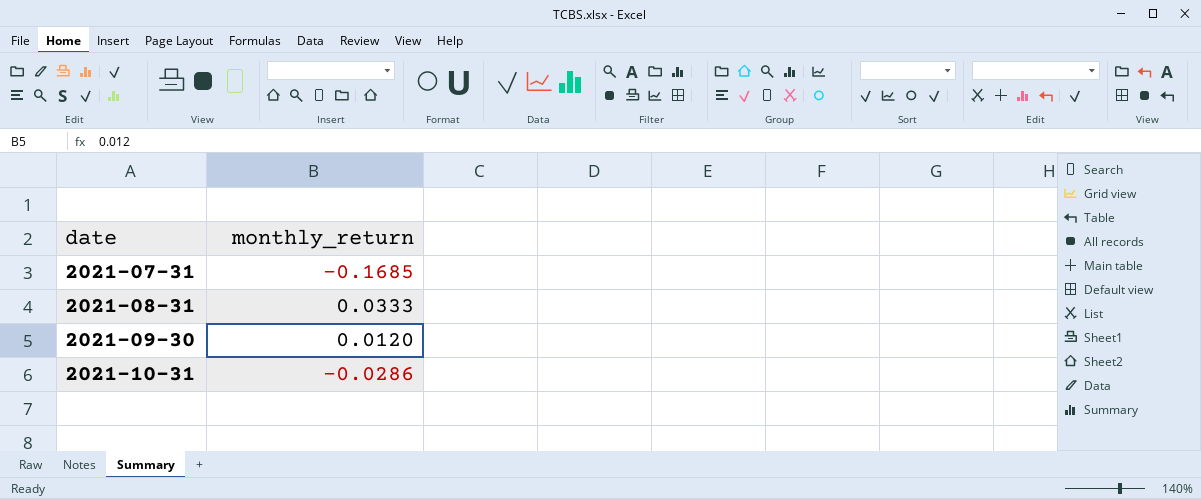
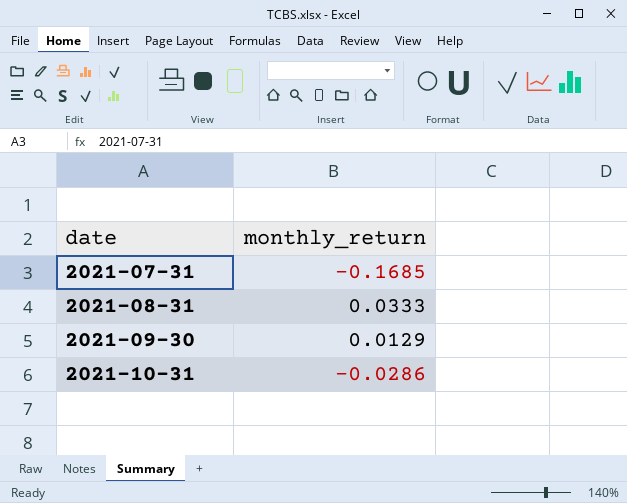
2021-09-30 | monthly_return: 0.0120 -> 0.0129

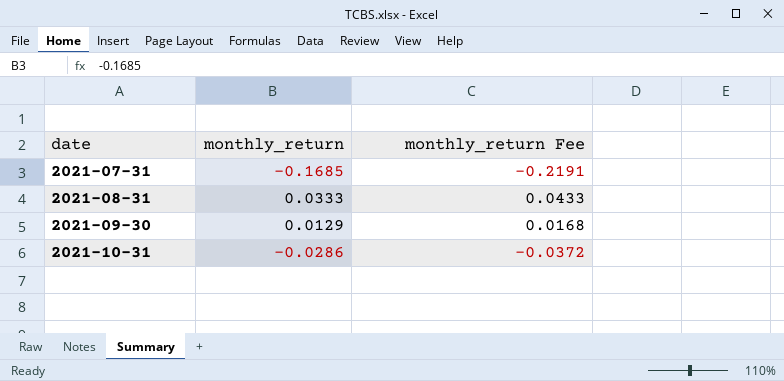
column monthly_return Fee | formula: none -> [monthly_return] * 1.3

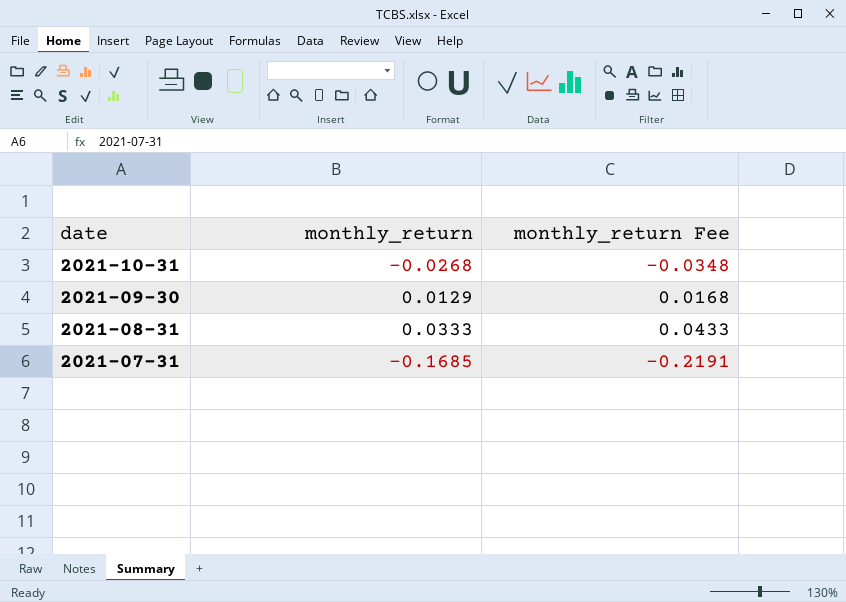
row order: date ascending -> date descending
2021-10-31 | monthly_return: -0.0286 -> -0.0268
2021-10-31 | monthly_return Fee: -0.0372 -> -0.0348

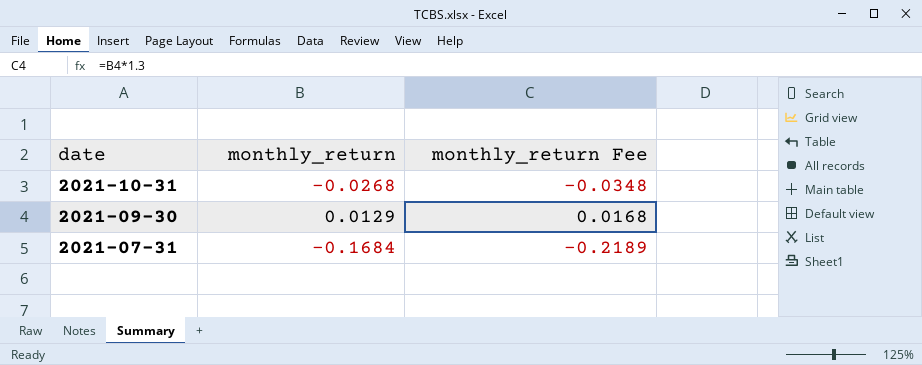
row 2021-08-31: 0.0333 | 0.0433 -> none
2021-07-31 | monthly_return: -0.1685 -> -0.1684
2021-07-31 | monthly_return Fee: -0.2191 -> -0.2189

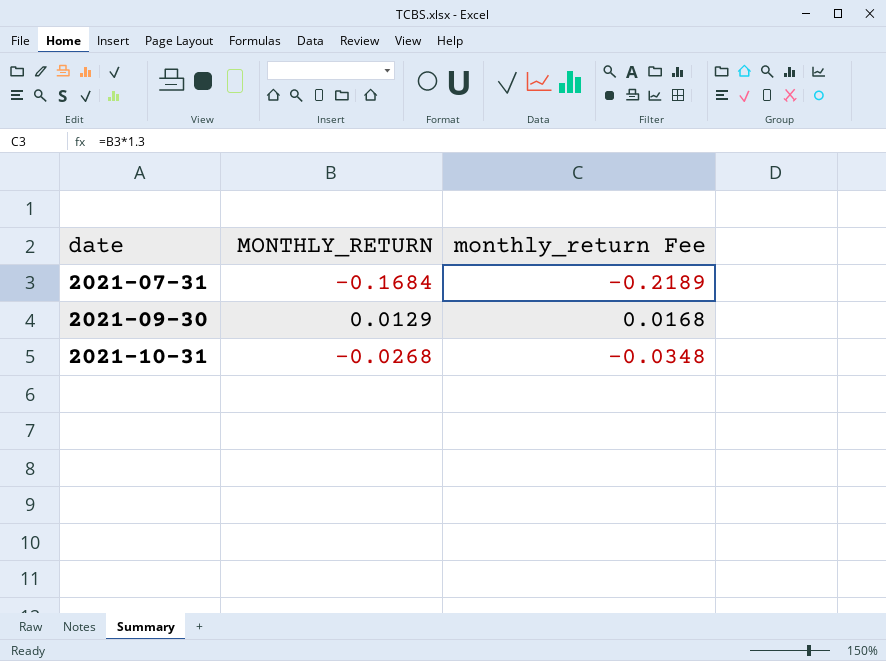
row order: date descending -> date ascending
column name: monthly_return -> MONTHLY_RETURN

